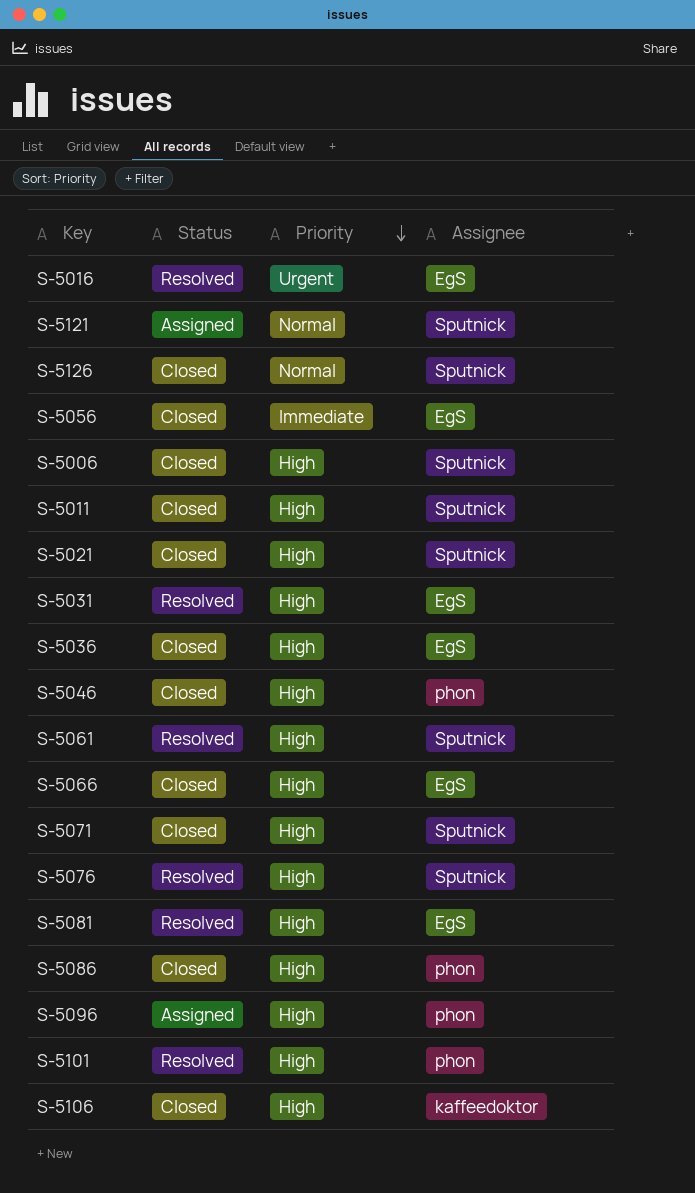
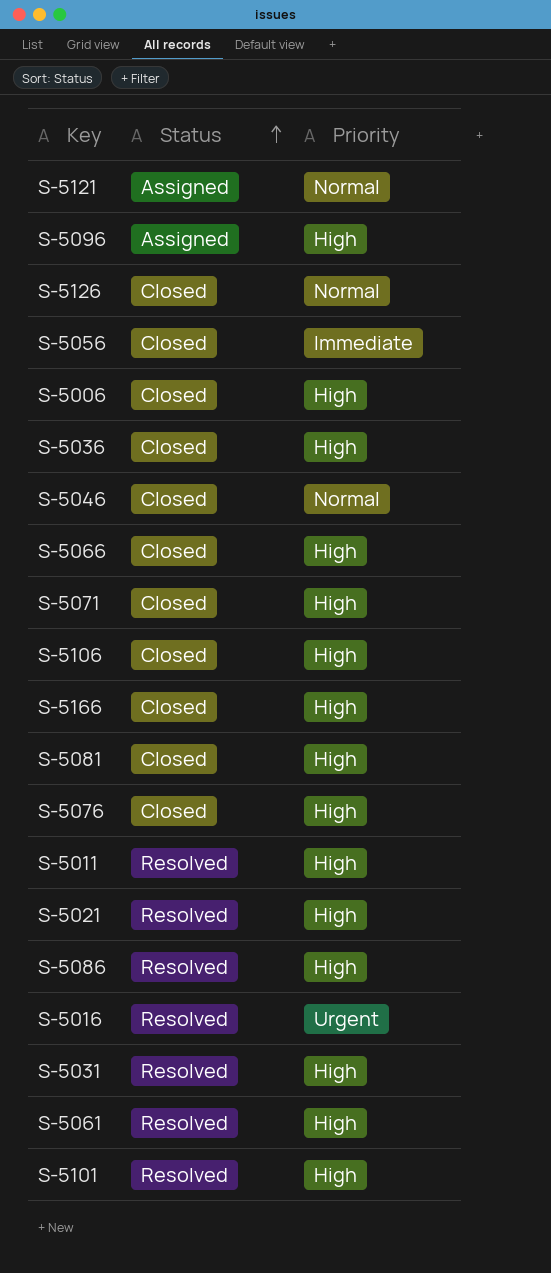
row order: Priority descending -> Status ascending
column Assignee | position: 4 -> none
S-5046 | Priority: High -> Normal
row S-5166: none -> Closed | High
S-5081 | Status: Resolved -> Closed
S-5076 | Status: Resolved -> Closed
S-5011 | Status: Closed -> Resolved
S-5021 | Status: Closed -> Resolved
S-5086 | Status: Closed -> Resolved

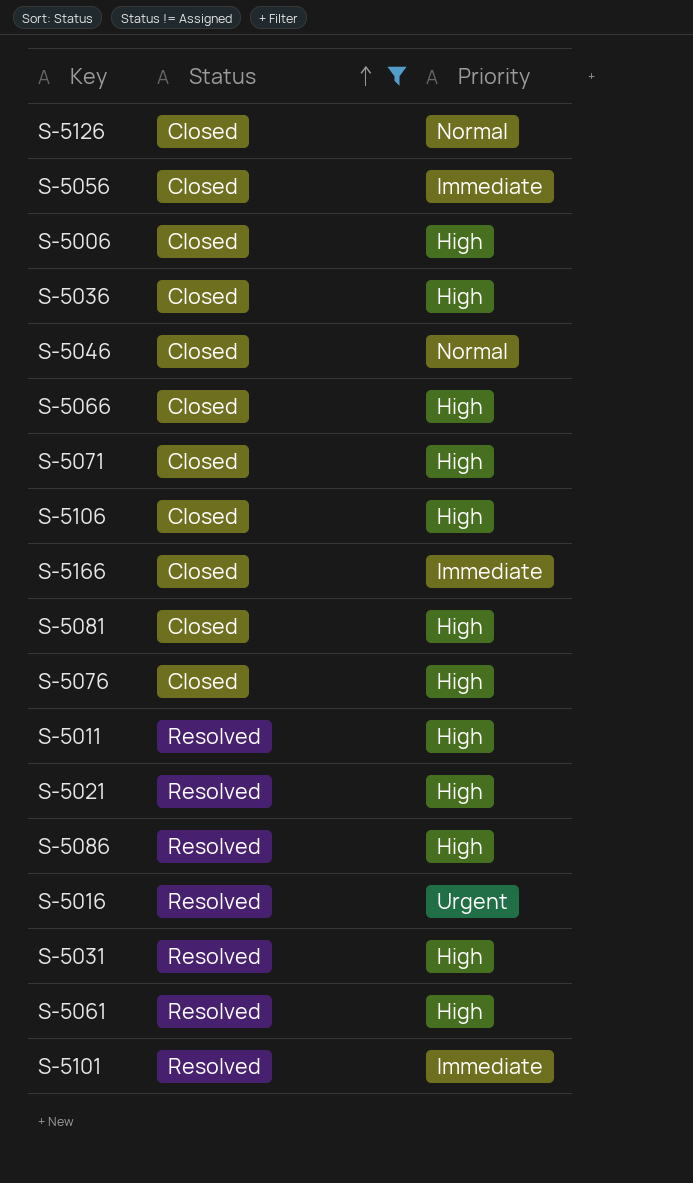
filter: none -> Status != Assigned
S-5166 | Priority: High -> Immediate
S-5101 | Priority: High -> Immediate

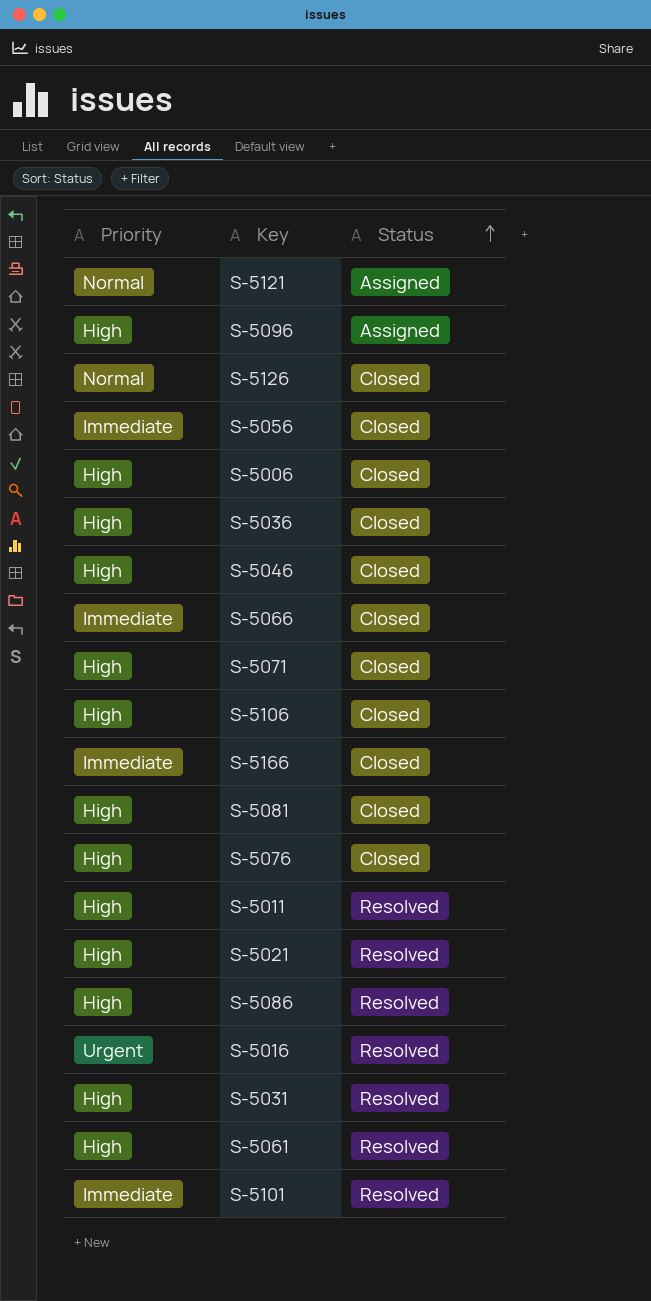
filter: Status != Assigned -> none
column Priority | position: 3 -> 1
S-5046 | Priority: Normal -> High
S-5066 | Priority: High -> Immediate

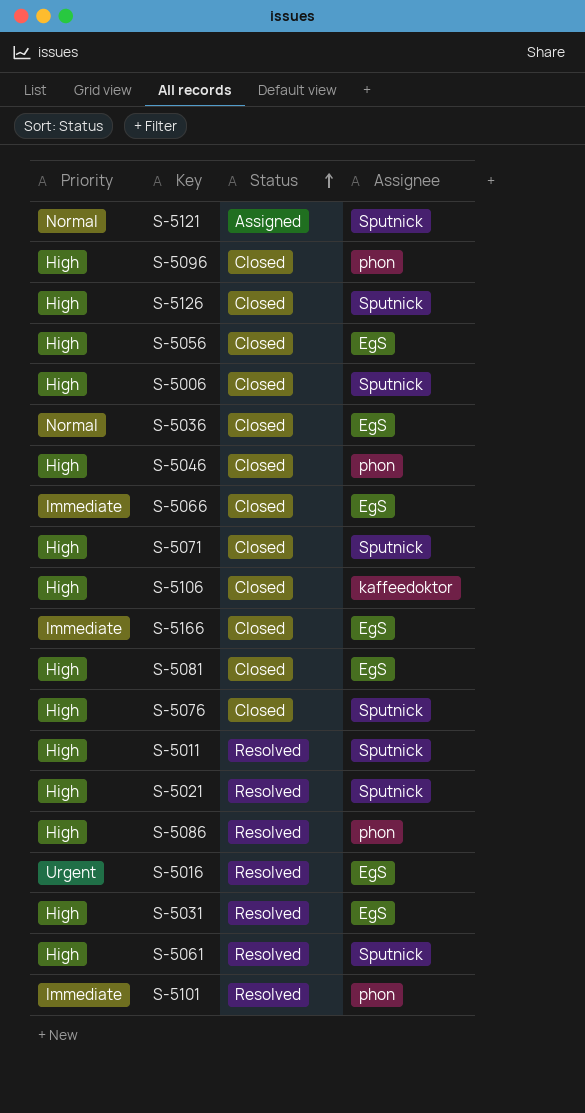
column Assignee | position: none -> 4
S-5096 | Status: Assigned -> Closed
S-5126 | Priority: Normal -> High
S-5056 | Priority: Immediate -> High
S-5036 | Priority: High -> Normal

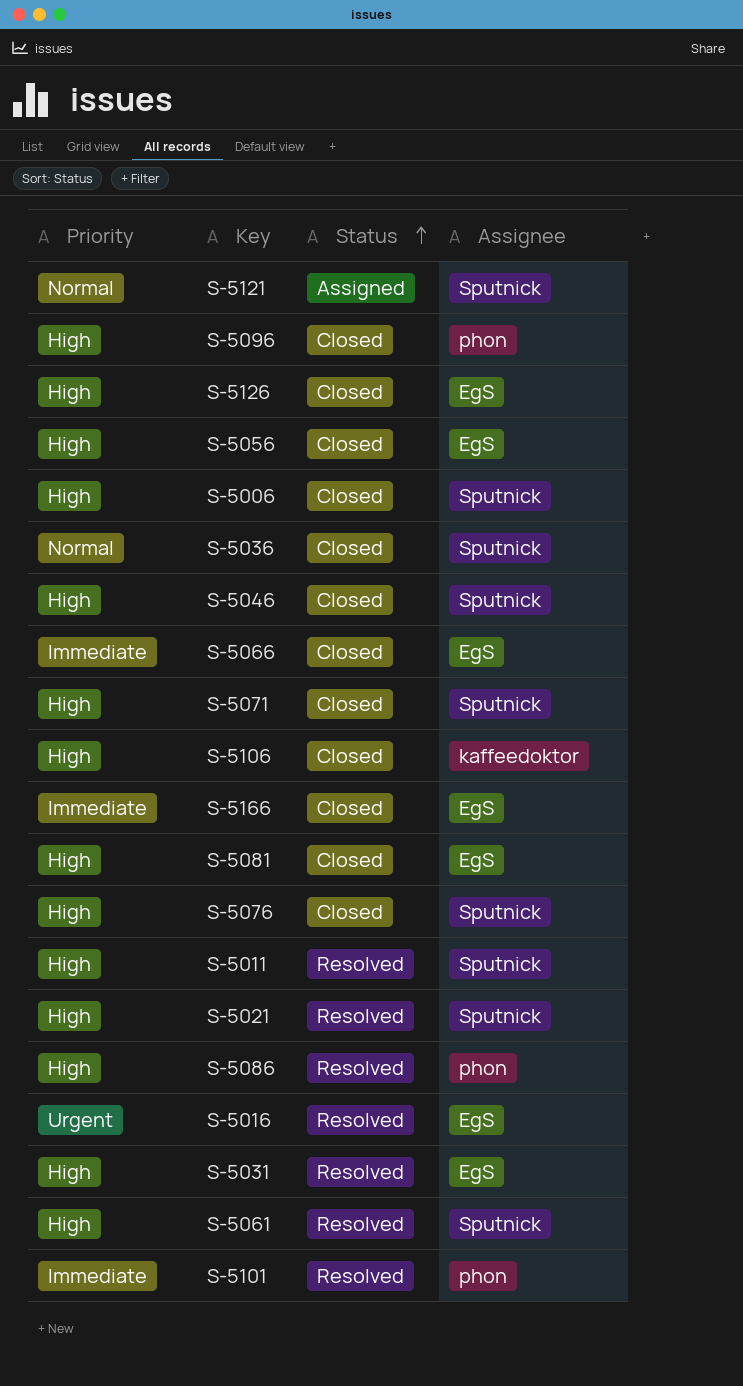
S-5126 | Assignee: Sputnick -> EgS
S-5036 | Assignee: EgS -> Sputnick
S-5046 | Assignee: phon -> Sputnick

